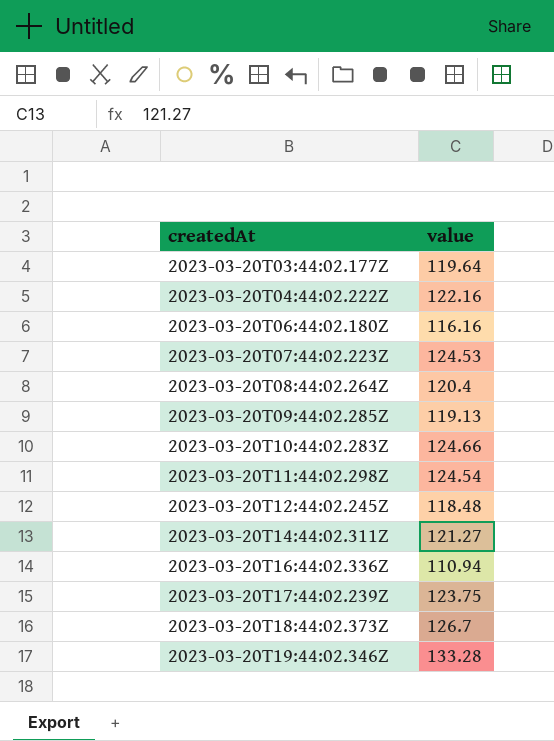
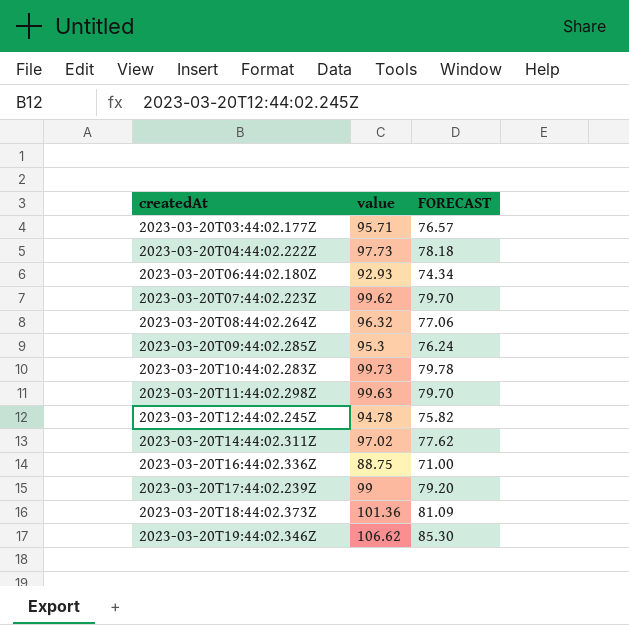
column FORECAST | formula: none -> [value] * 0.8
2023-03-20T03:44:02.177Z | value: 119.64 -> 95.71
2023-03-20T04:44:02.222Z | value: 122.16 -> 97.73
2023-03-20T06:44:02.180Z | value: 116.16 -> 92.93
2023-03-20T07:44:02.223Z | value: 124.53 -> 99.62
2023-03-20T08:44:02.264Z | value: 120.4 -> 96.32
2023-03-20T09:44:02.285Z | value: 119.13 -> 95.3
2023-03-20T10:44:02.283Z | value: 124.66 -> 99.73
2023-03-20T11:44:02.298Z | value: 124.54 -> 99.63
2023-03-20T12:44:02.245Z | value: 118.48 -> 94.78
2023-03-20T14:44:02.311Z | value: 121.27 -> 97.02
2023-03-20T16:44:02.336Z | value: 110.94 -> 88.75
2023-03-20T17:44:02.239Z | value: 123.75 -> 99
2023-03-20T18:44:02.373Z | value: 126.7 -> 101.36
2023-03-20T19:44:02.346Z | value: 133.28 -> 106.62

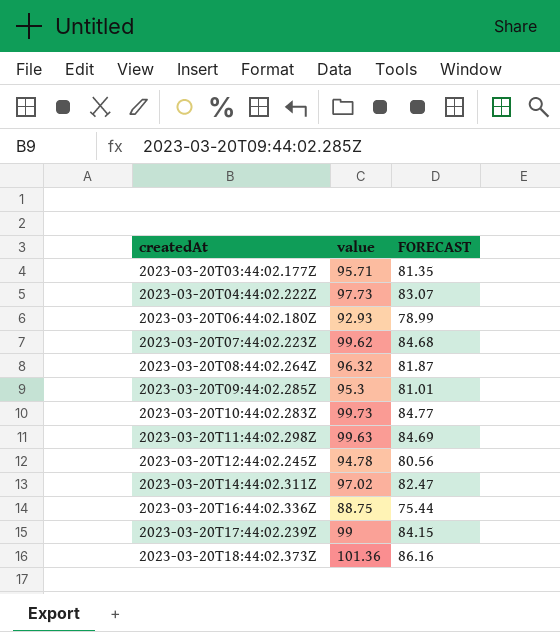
column FORECAST | formula: [value] * 0.8 -> [value] * 0.85
row 2023-03-20T19:44:02.346Z: 106.62 | 85.30 -> none

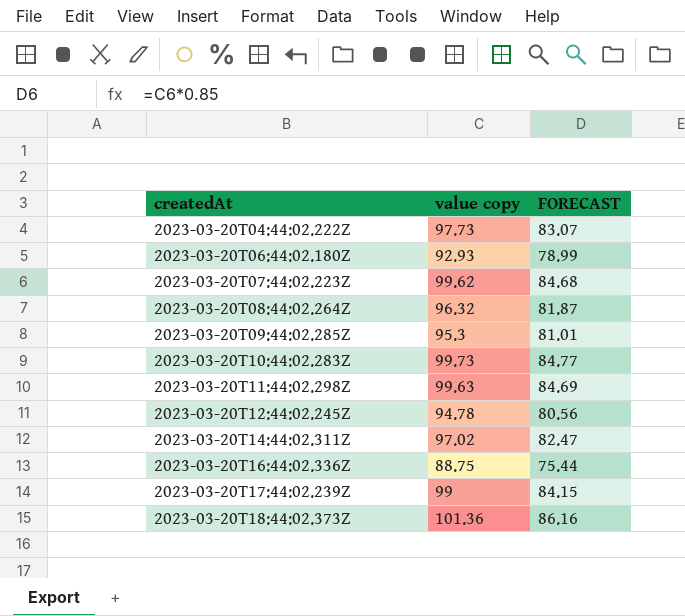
column name: value -> value copy
row 2023-03-20T03:44:02.177Z: 95.71 | 81.35 -> none

